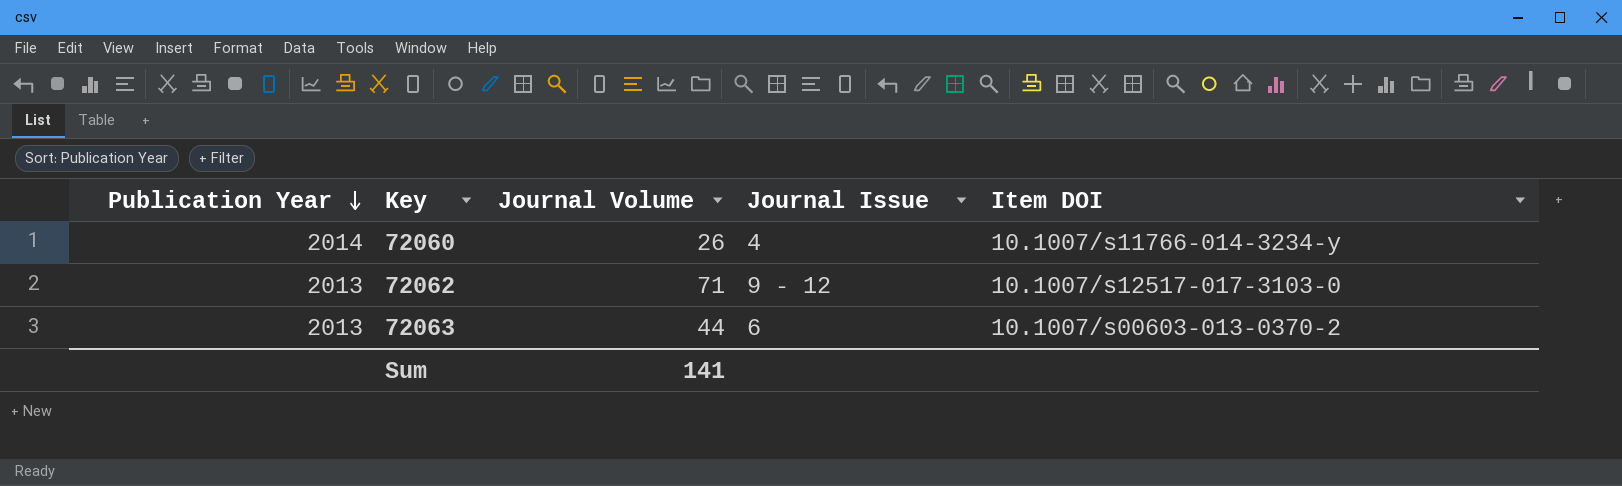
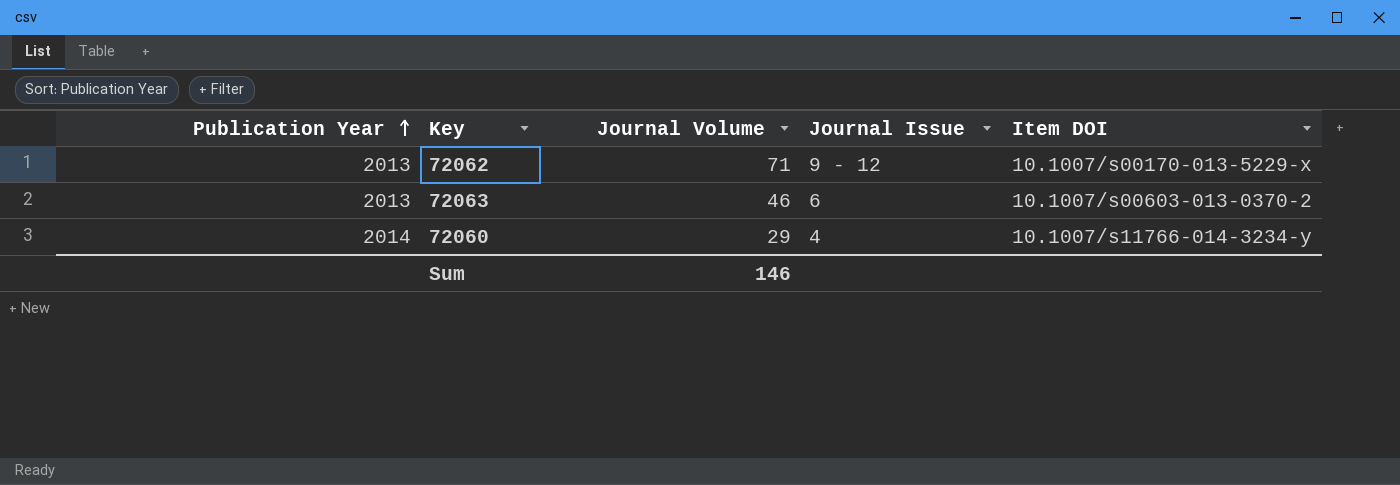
row order: Publication Year descending -> Publication Year ascending
72062 | Item DOI: 10.1007/s12517-017-3103-0 -> 10.1007/s00170-013-5229-x
72063 | Journal Volume: 44 -> 46
72060 | Journal Volume: 26 -> 29
Sum | Journal Volume: 141 -> 146

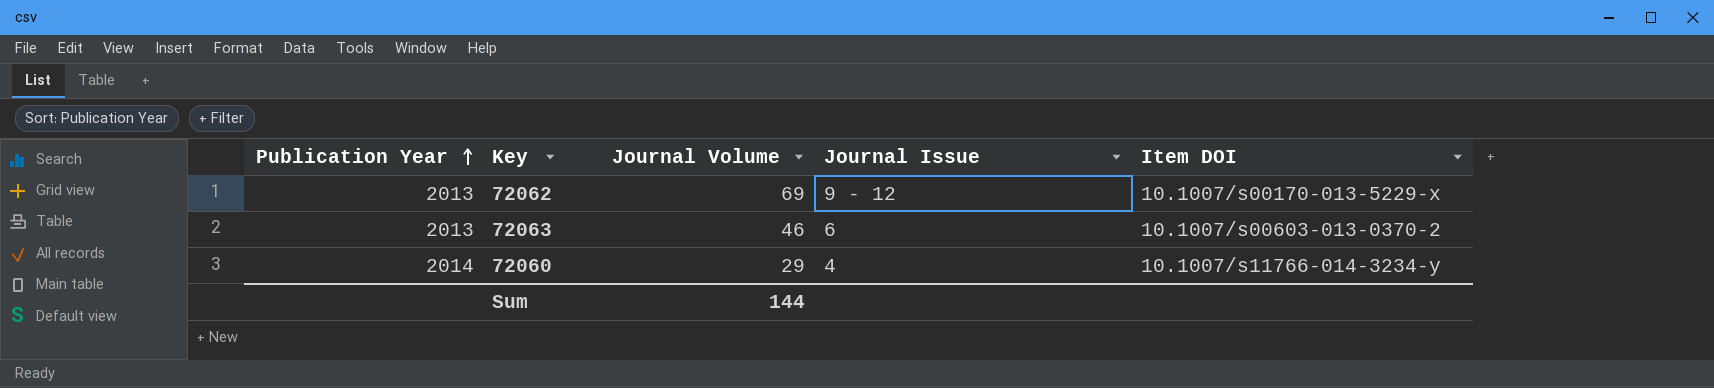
72062 | Journal Volume: 71 -> 69
Sum | Journal Volume: 146 -> 144

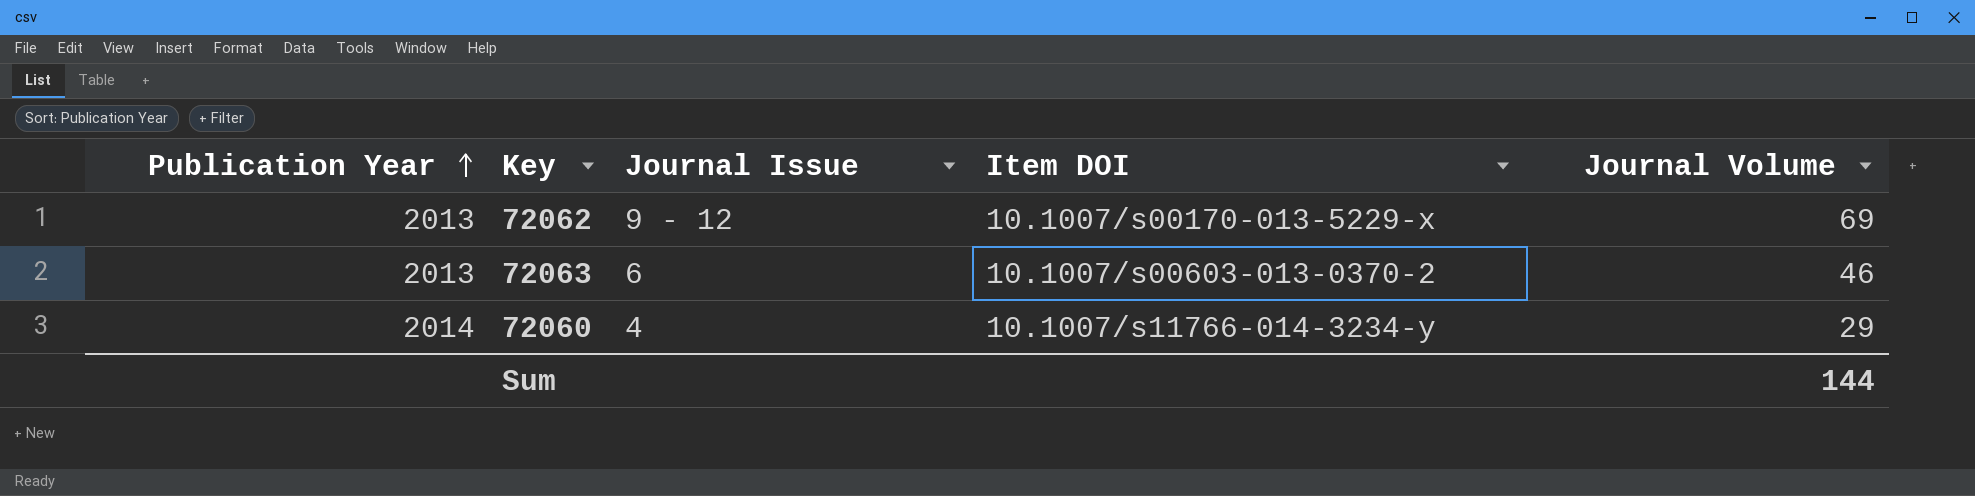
column Journal Volume | position: 3 -> 5

